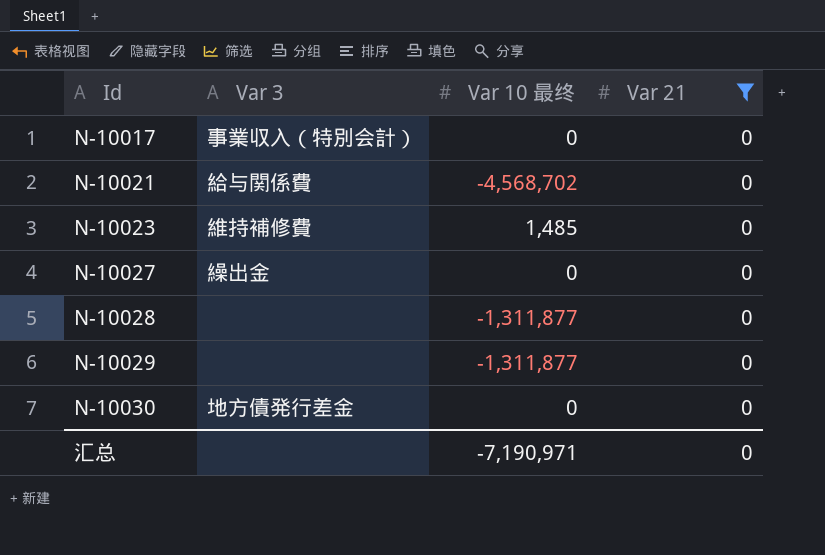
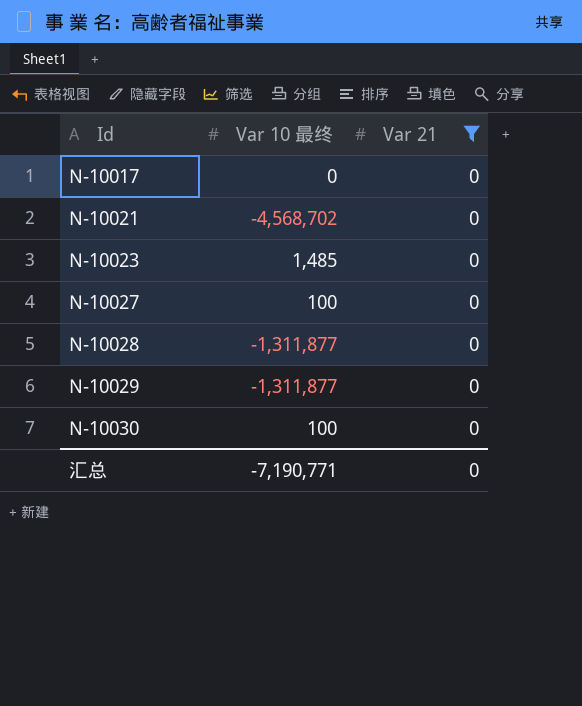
column Var 3 | position: 2 -> none
N-10027 | Var 10 最终: 0 -> 100
N-10030 | Var 10 最终: 0 -> 100
汇总 | Var 10 最终: -7,190,971 -> -7,190,771

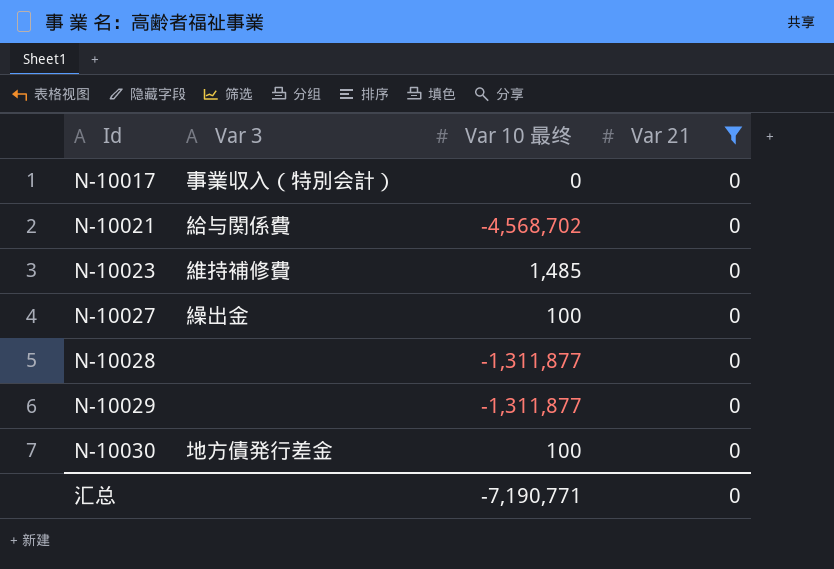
column Var 3 | position: none -> 2

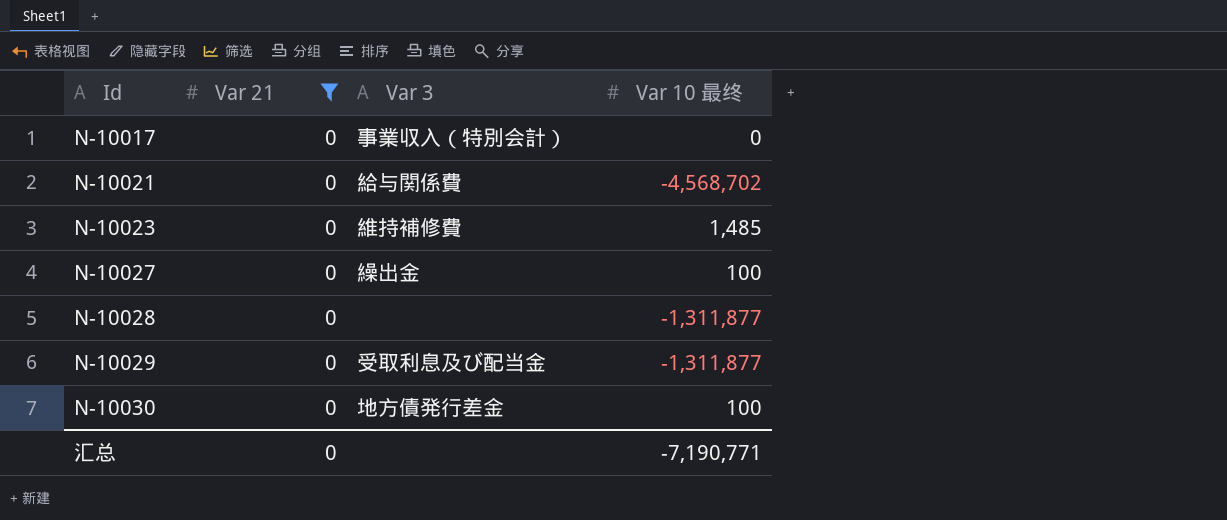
column Var 21 | position: 4 -> 2
N-10029 | Var 3: none -> 受取利息及び配当金

